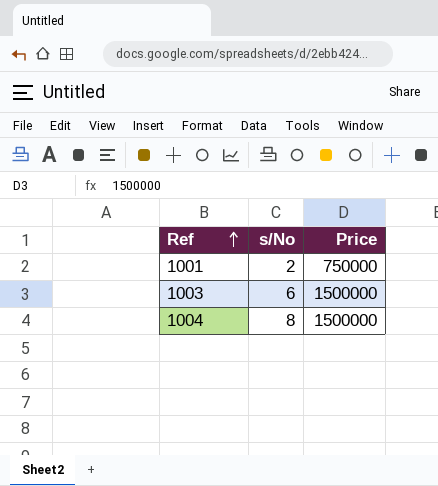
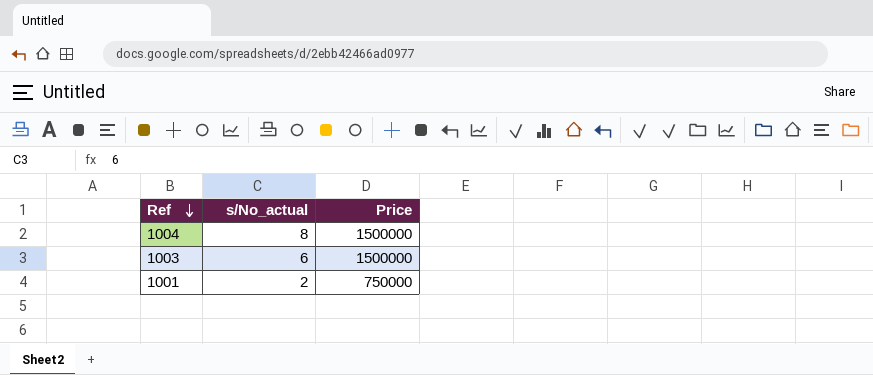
row order: Ref ascending -> Ref descending
column name: s/No -> s/No_actual

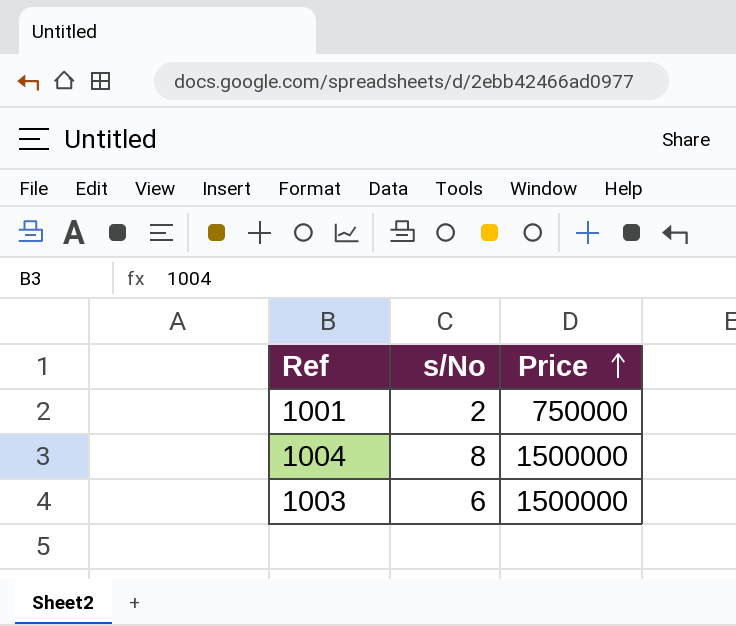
row order: Ref descending -> Price ascending
column name: s/No_actual -> s/No

